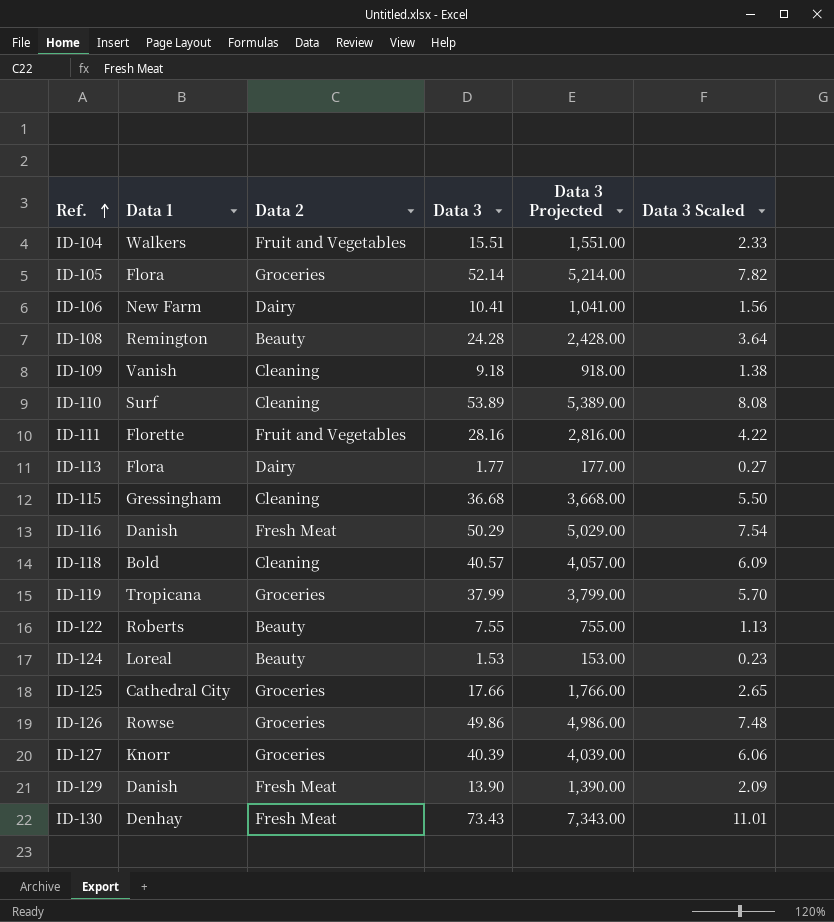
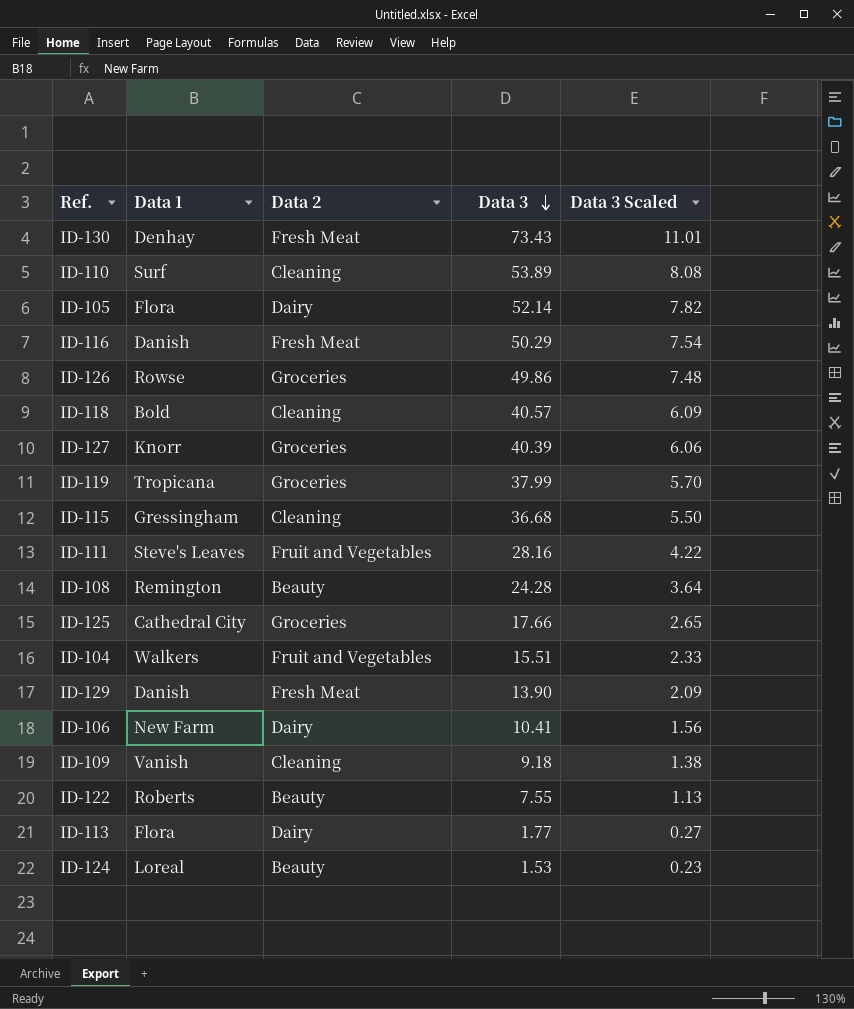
row order: Ref. ascending -> Data 3 descending
column Data 3 Projected | formula: [Data 3] * 100 -> none
ID-105 | Data 2: Groceries -> Dairy
ID-111 | Data 1: Florette -> Steve's Leaves

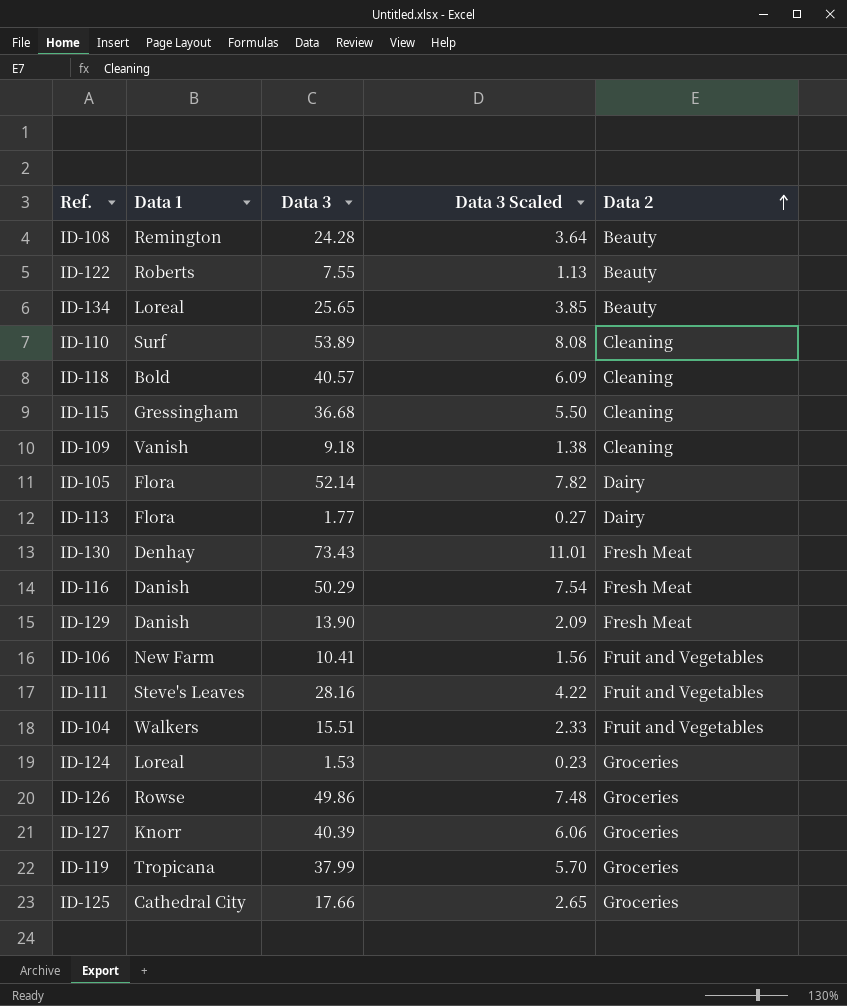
row order: Data 3 descending -> Data 2 ascending
column Data 2 | position: 3 -> 5
row ID-134: none -> Loreal | 25.65 | 3.85 | Beauty
ID-106 | Data 2: Dairy -> Fruit and Vegetables
ID-124 | Data 2: Beauty -> Groceries

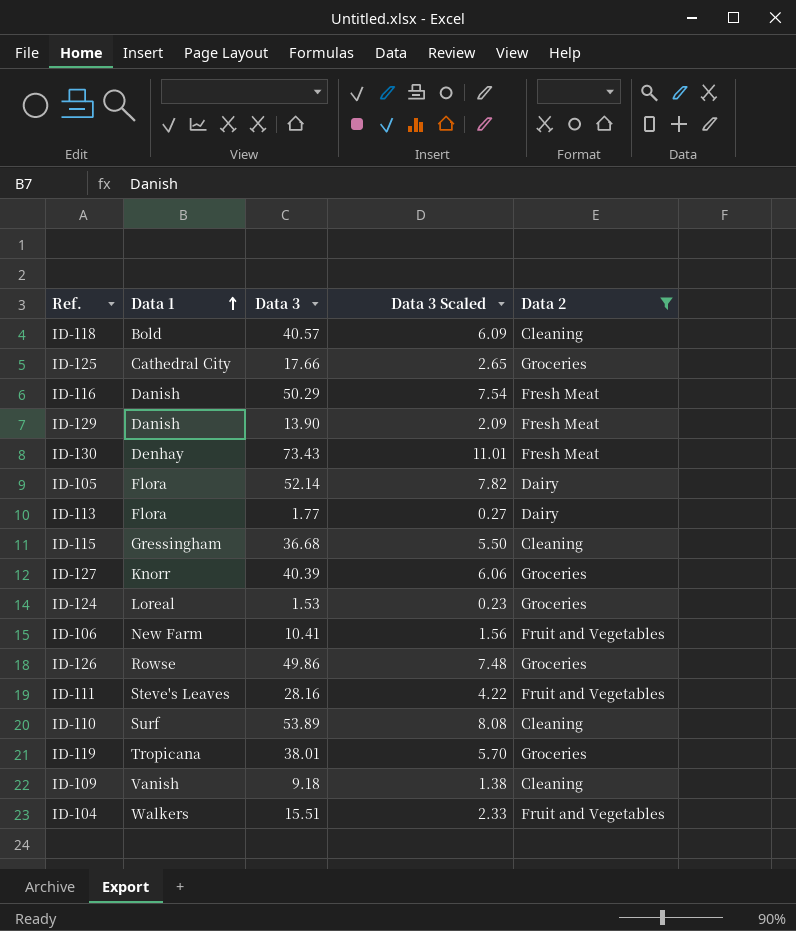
filter: none -> Data 2 != Beauty
row order: Data 2 ascending -> Data 1 ascending
ID-119 | Data 3: 37.99 -> 38.01

